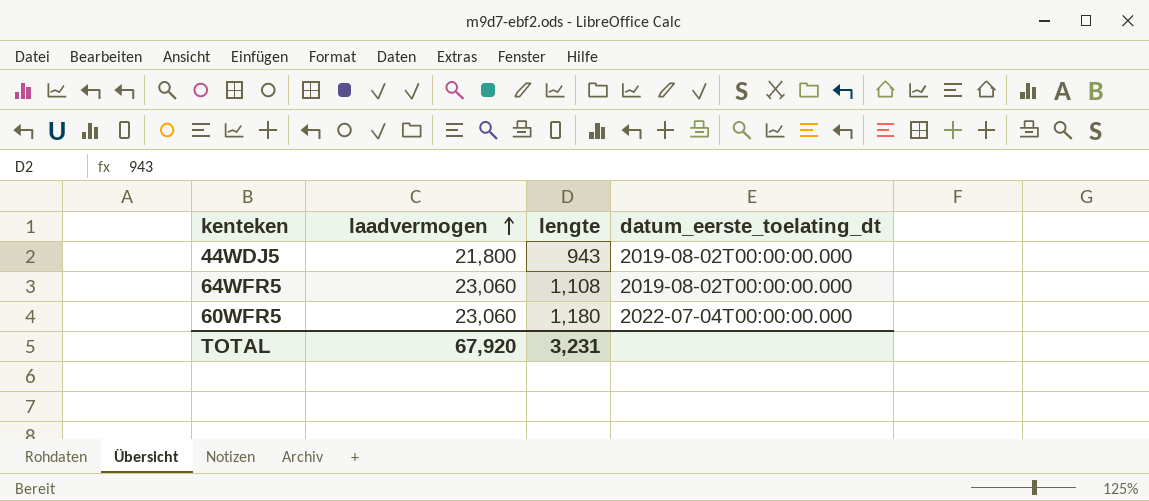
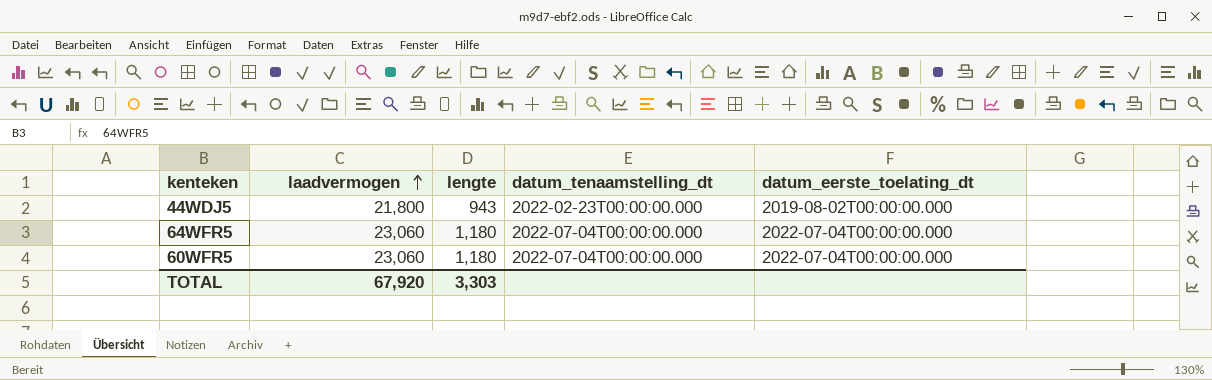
column datum_tenaamstelling_dt | position: none -> 4
64WFR5 | lengte: 1,108 -> 1,180
64WFR5 | datum_eerste_toelating_dt: 2019-08-02T00:00:00.000 -> 2022-07-04T00:00:00.000
TOTAL | lengte: 3,231 -> 3,303

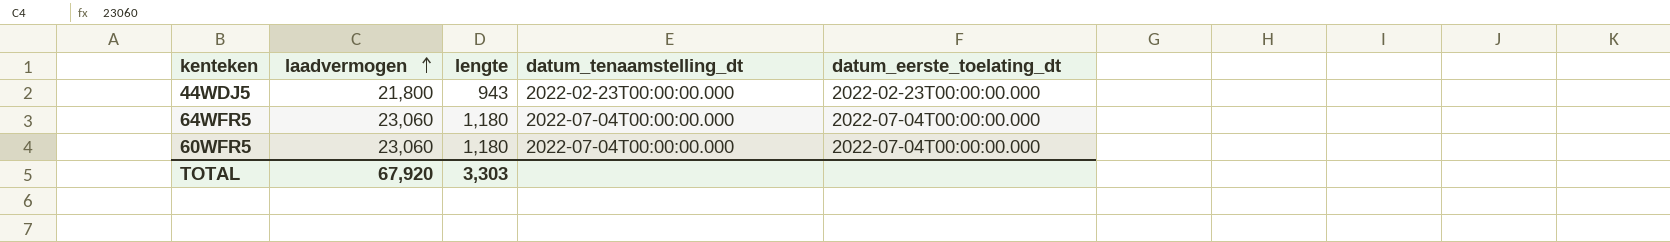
44WDJ5 | datum_eerste_toelating_dt: 2019-08-02T00:00:00.000 -> 2022-02-23T00:00:00.000

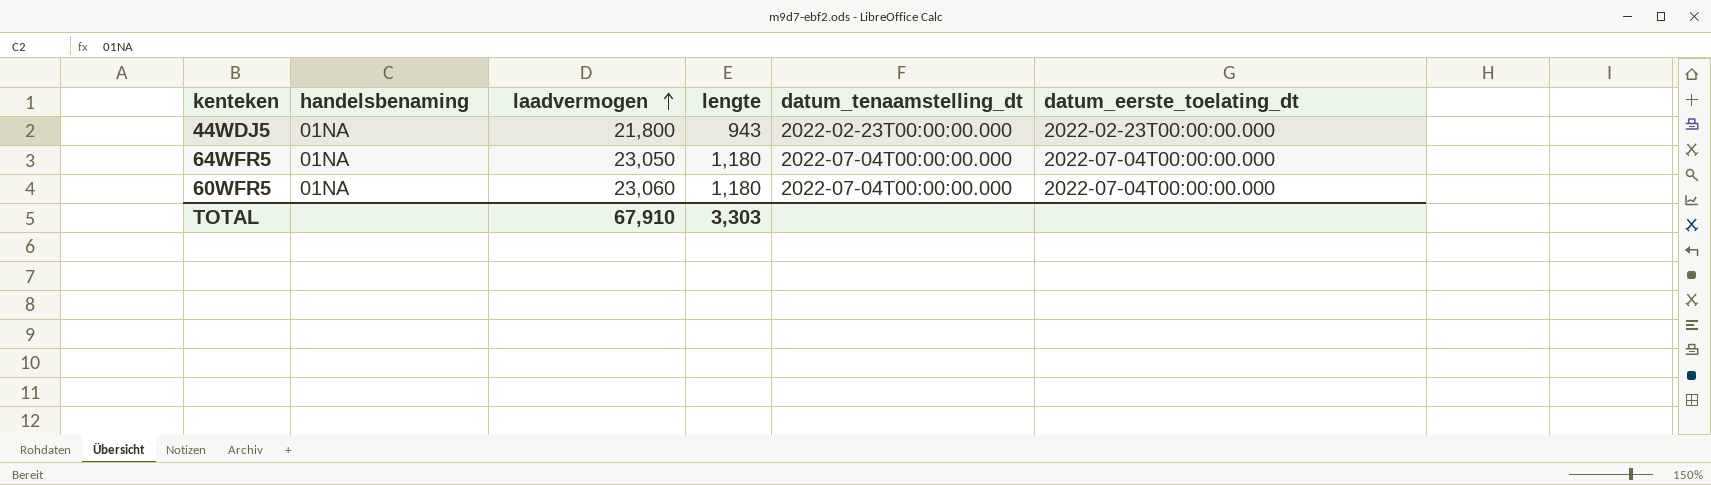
column handelsbenaming | position: none -> 2
64WFR5 | laadvermogen: 23,060 -> 23,050
TOTAL | laadvermogen: 67,920 -> 67,910

